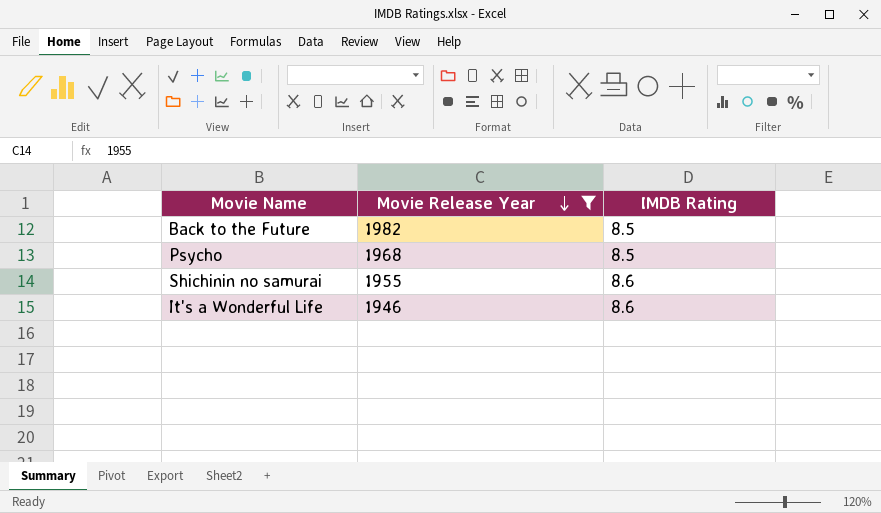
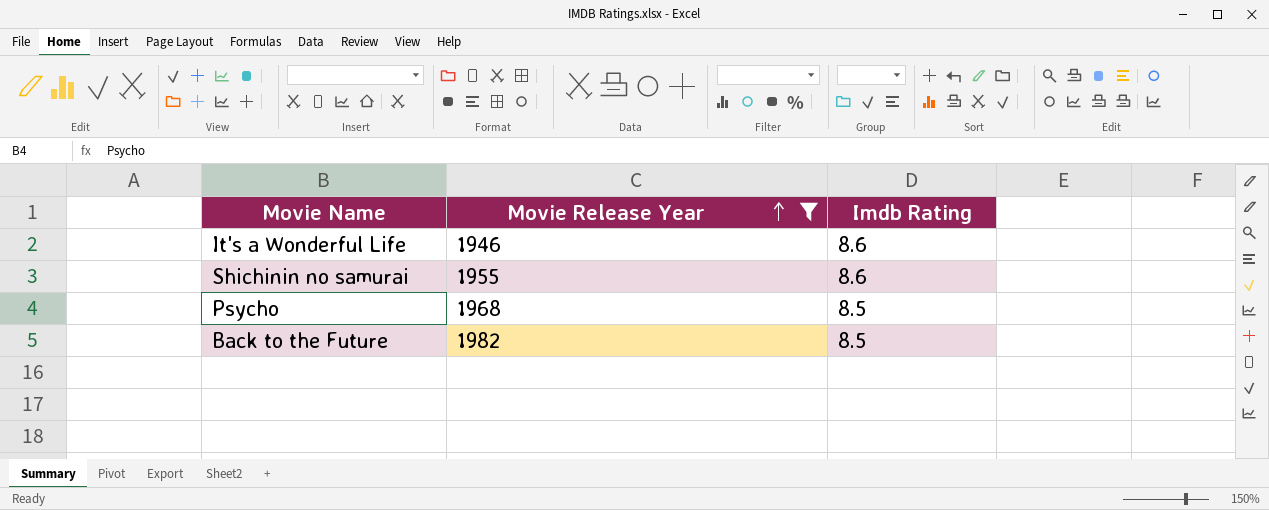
row order: Movie Release Year descending -> Movie Release Year ascending
column name: IMDB Rating -> Imdb Rating

